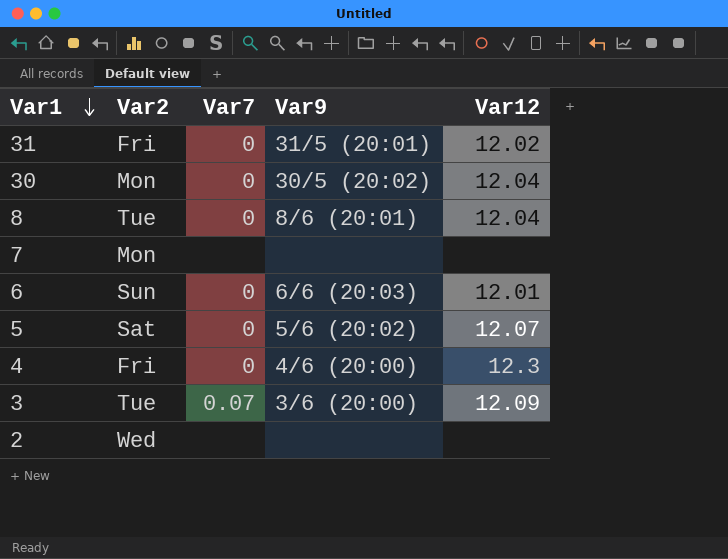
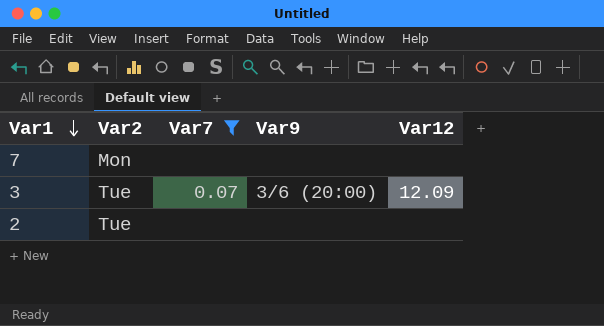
filter: none -> Var7 != 0
2 | Var2: Wed -> Tue

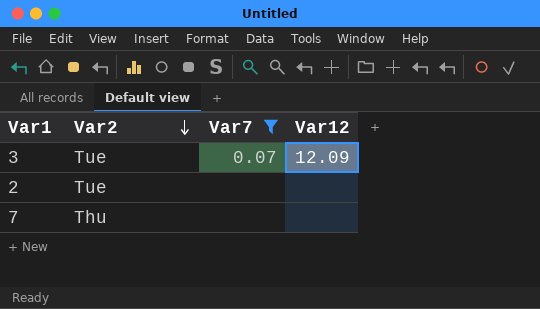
row order: Var1 descending -> Var2 descending
column Var9 | position: 4 -> none
7 | Var2: Mon -> Thu

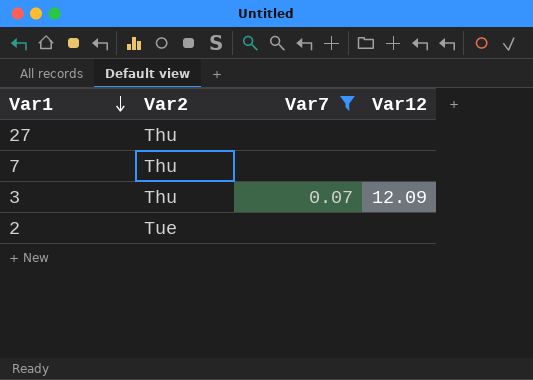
row order: Var2 descending -> Var1 descending
row 27: none -> Thu | none | none
3 | Var2: Tue -> Thu

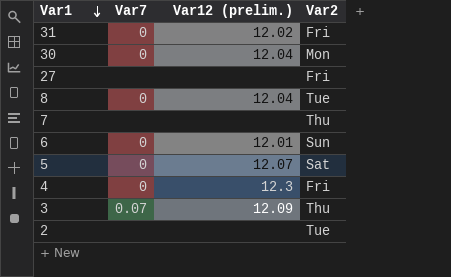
filter: Var7 != 0 -> none
column name: Var12 -> Var12 (prelim.)
column Var2 | position: 2 -> 4
27 | Var2: Thu -> Fri

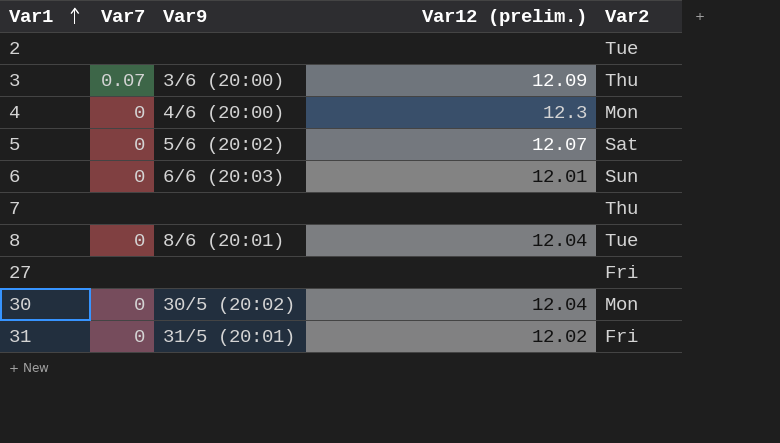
row order: Var1 descending -> Var1 ascending
column Var9 | position: none -> 3
4 | Var2: Fri -> Mon

